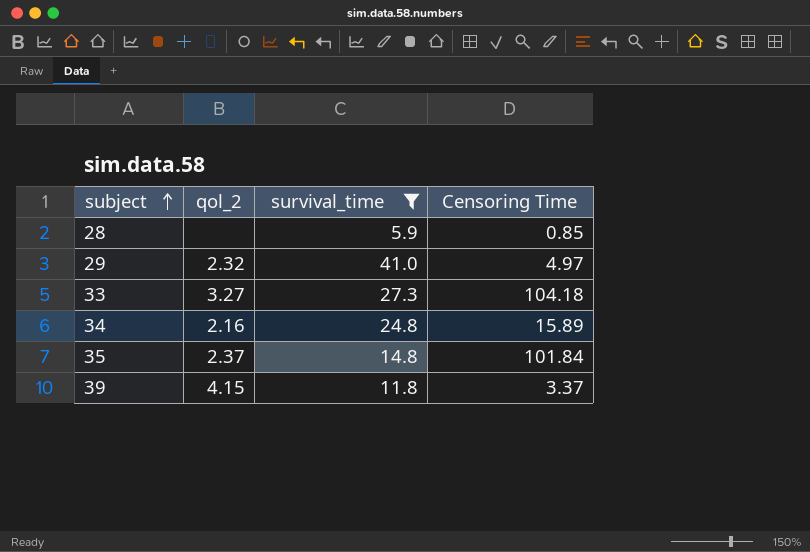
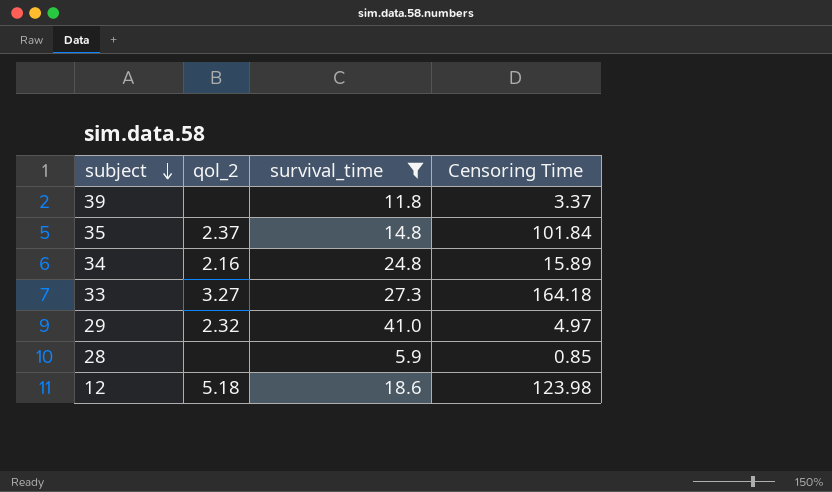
row order: subject ascending -> subject descending
39 | qol_2: 4.15 -> none
33 | Censoring Time: 104.18 -> 164.18
row 12: none -> 5.18 | 18.6 | 123.98

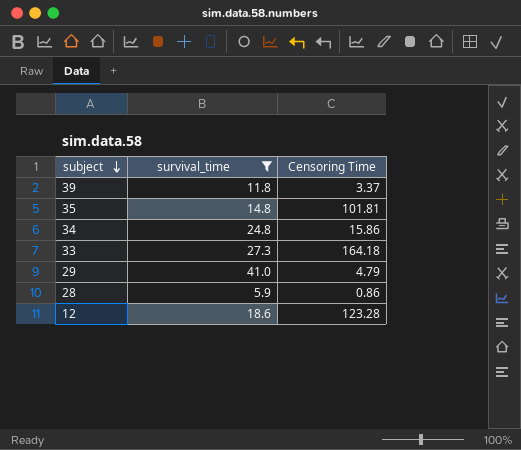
column qol_2 | position: 2 -> none
35 | Censoring Time: 101.84 -> 101.81
34 | Censoring Time: 15.89 -> 15.86
29 | Censoring Time: 4.97 -> 4.79
28 | Censoring Time: 0.85 -> 0.86
12 | Censoring Time: 123.98 -> 123.28

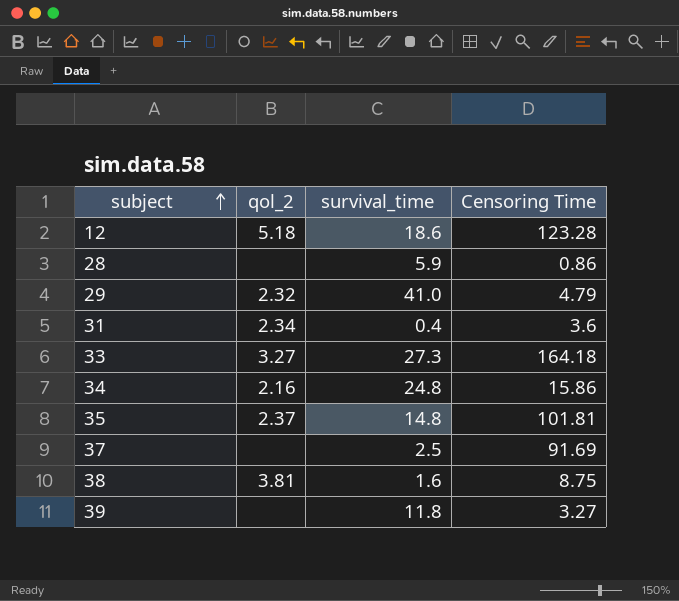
filter: survival_time >= 5.9 -> none
row order: subject descending -> subject ascending
column qol_2 | position: none -> 2
39 | Censoring Time: 3.37 -> 3.27

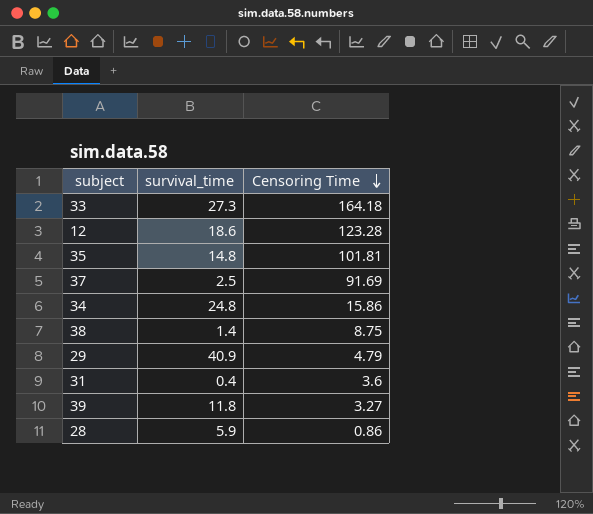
row order: subject ascending -> Censoring Time descending
column qol_2 | position: 2 -> none
38 | survival_time: 1.6 -> 1.4
29 | survival_time: 41.0 -> 40.9

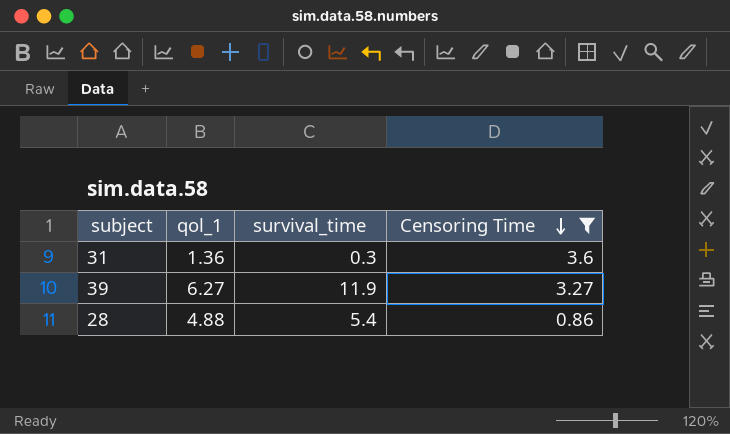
filter: none -> Censoring Time <= 3.6
column qol_1 | position: none -> 2
31 | survival_time: 0.4 -> 0.3
39 | survival_time: 11.8 -> 11.9
28 | survival_time: 5.9 -> 5.4

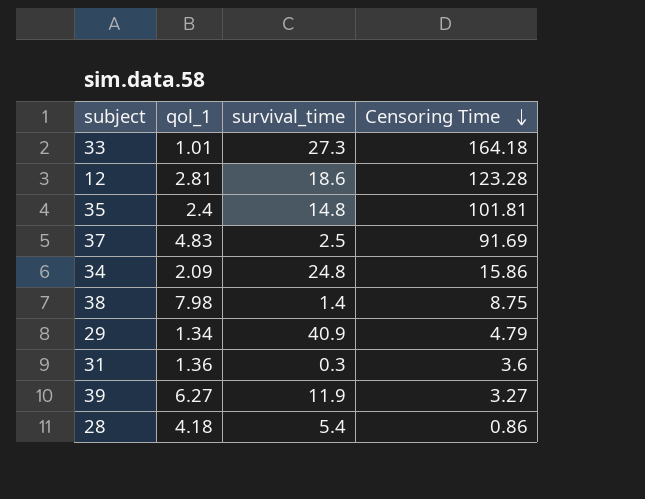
filter: Censoring Time <= 3.6 -> none
28 | qol_1: 4.88 -> 4.18

